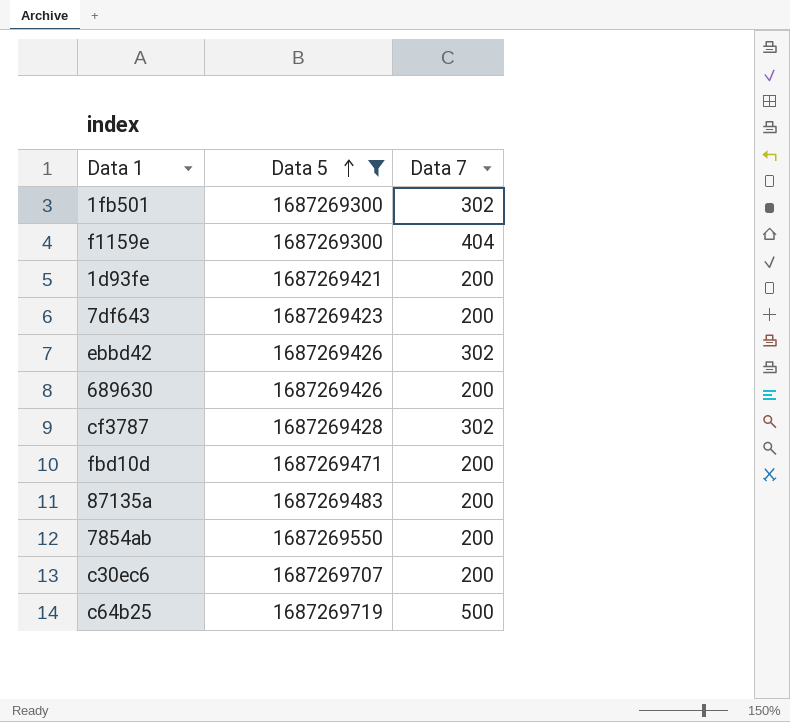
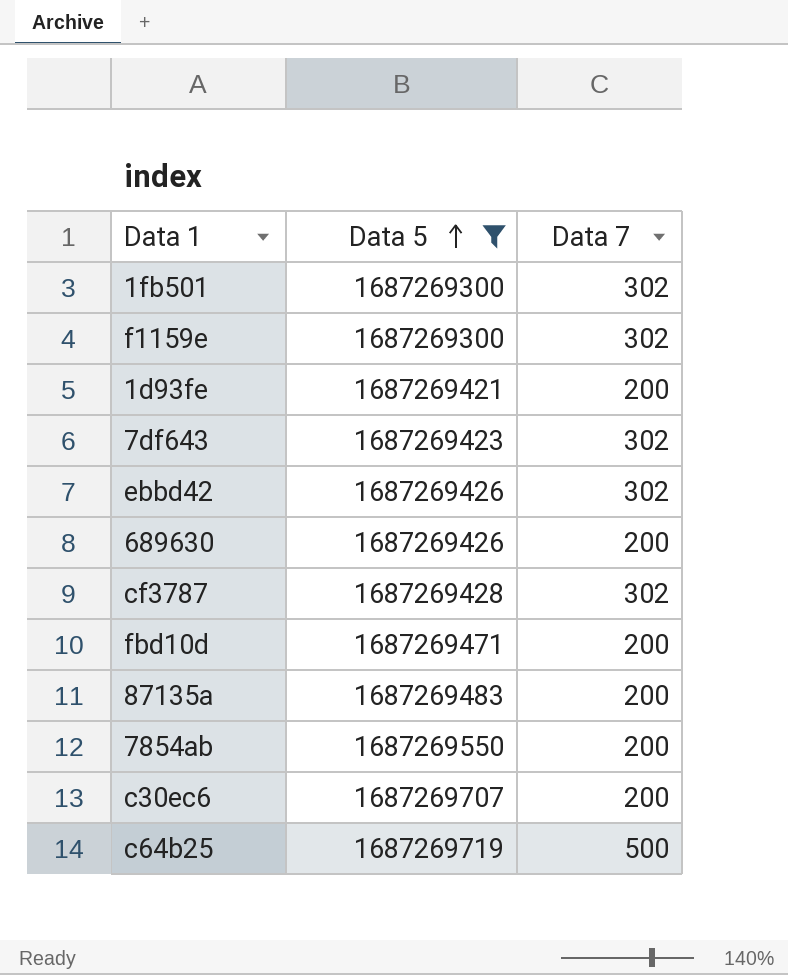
f1159e | Data 7: 404 -> 302
7df643 | Data 7: 200 -> 302

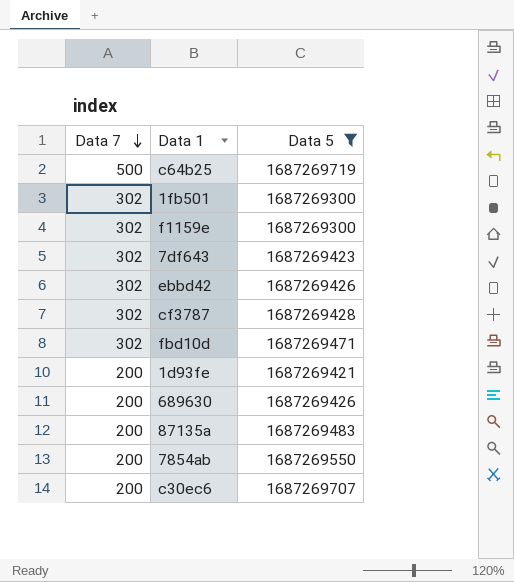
row order: Data 5 ascending -> Data 7 descending
column Data 7 | position: 3 -> 1
fbd10d | Data 7: 200 -> 302

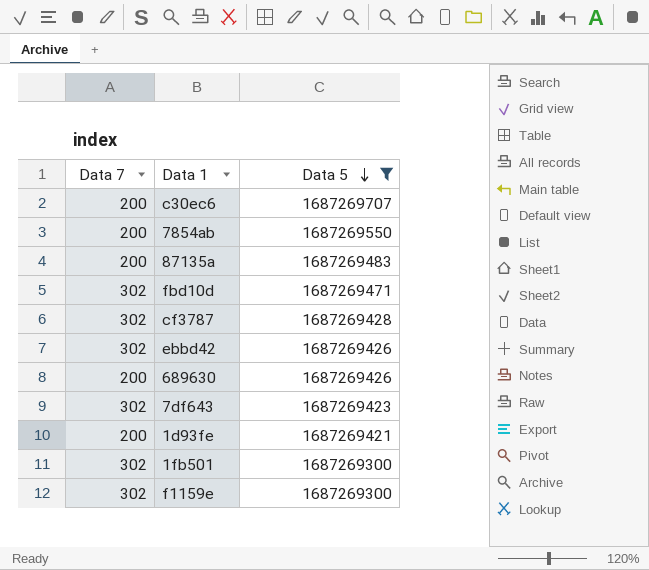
row order: Data 7 descending -> Data 5 descending
row c64b25: 500 | 1687269719 -> none

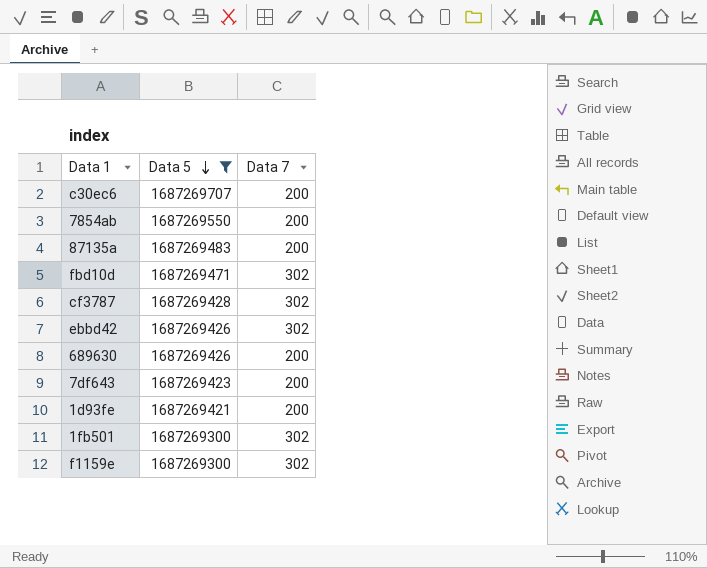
column Data 7 | position: 1 -> 3
7df643 | Data 7: 302 -> 200

